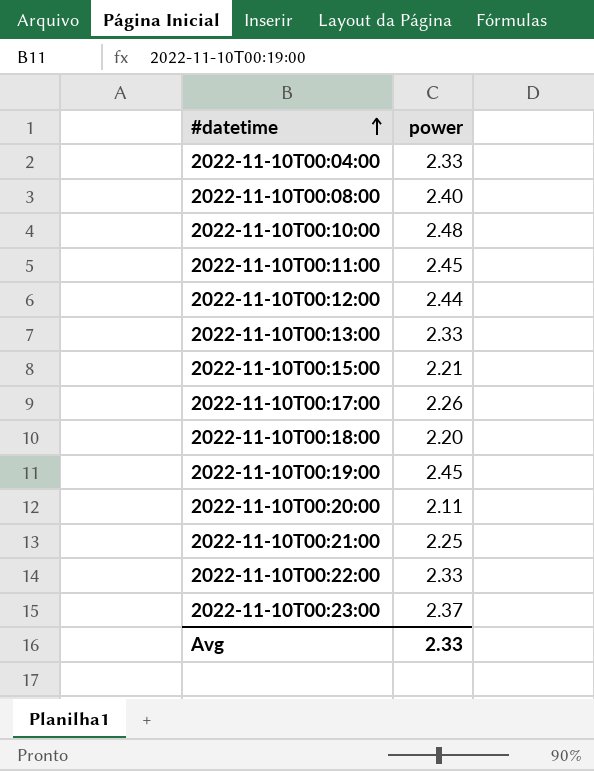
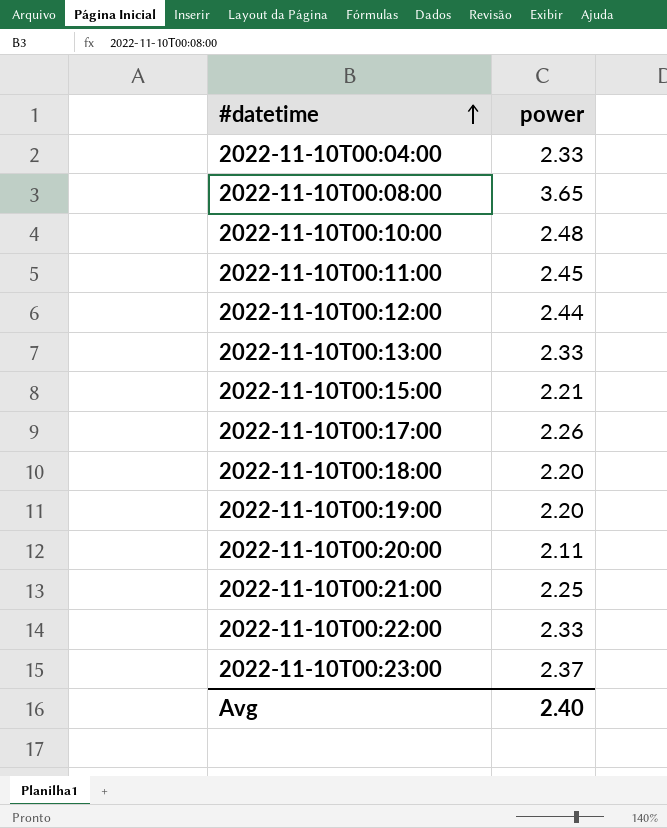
2022-11-10T00:08:00 | power: 2.40 -> 3.65
2022-11-10T00:19:00 | power: 2.45 -> 2.20
Avg | power: 2.33 -> 2.40

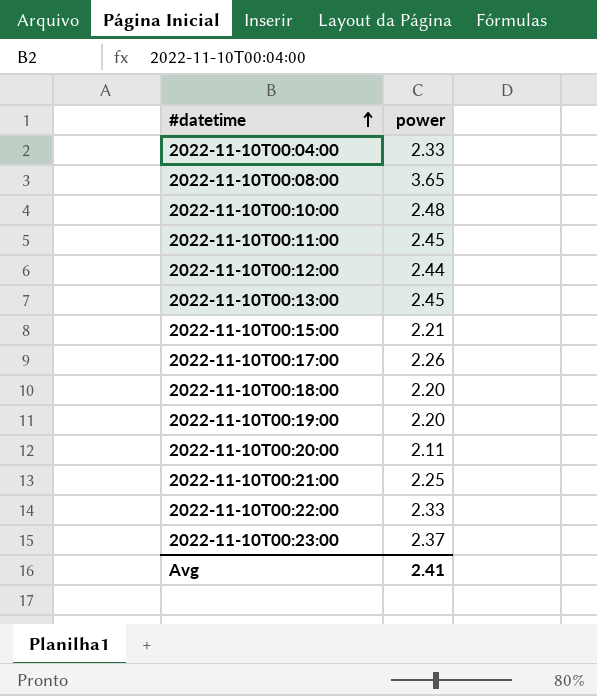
2022-11-10T00:13:00 | power: 2.33 -> 2.45
Avg | power: 2.40 -> 2.41

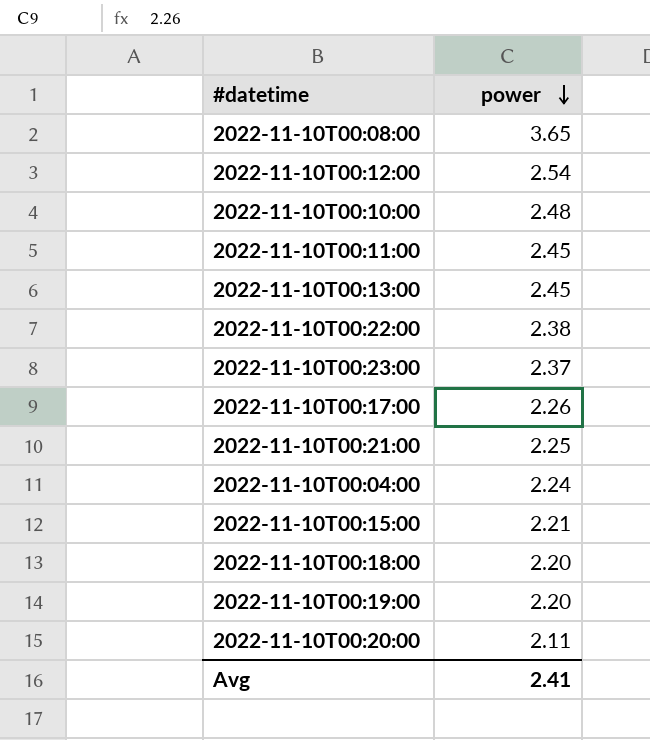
row order: #datetime ascending -> power descending
2022-11-10T00:12:00 | power: 2.44 -> 2.54
2022-11-10T00:22:00 | power: 2.33 -> 2.38
2022-11-10T00:04:00 | power: 2.33 -> 2.24

